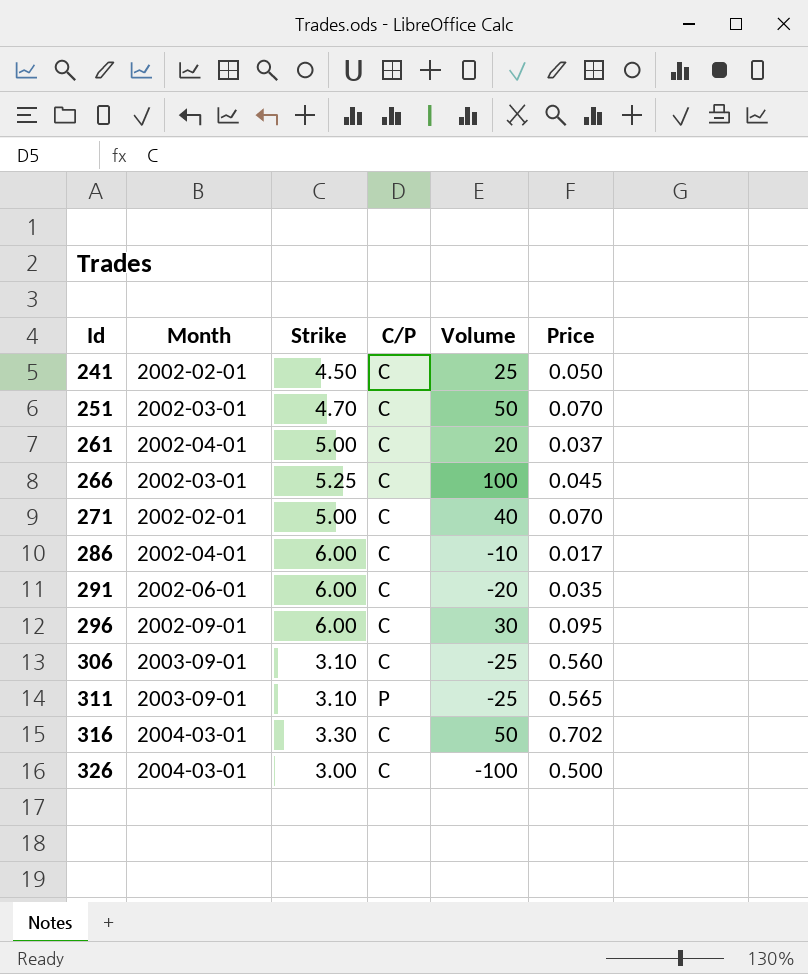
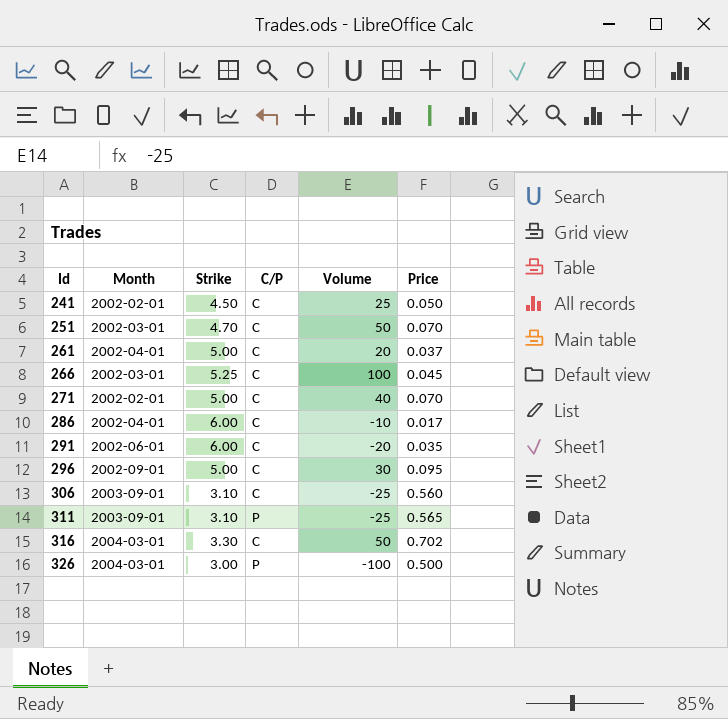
296 | Strike: 6.00 -> 5.00
326 | C/P: C -> P

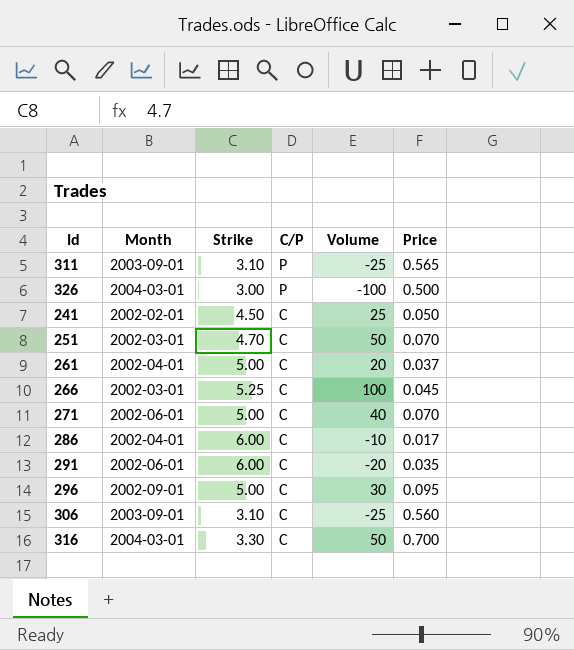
row order: Id ascending -> C/P descending
271 | Month: 2002-02-01 -> 2002-06-01
316 | Price: 0.702 -> 0.700

